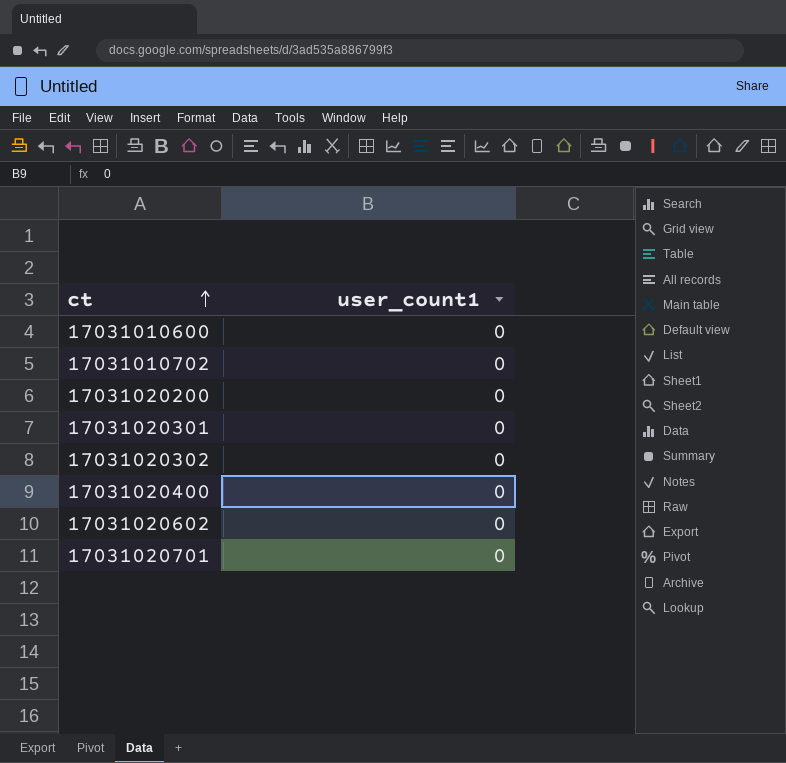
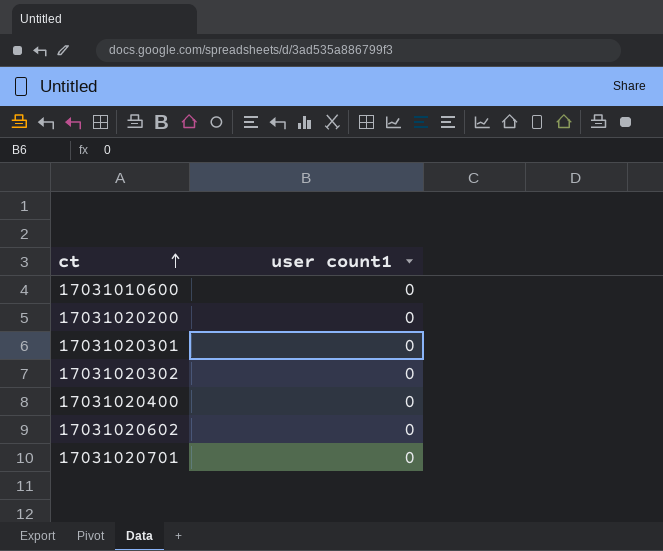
column name: user_count1 -> user count1
row 17031010702: 0 -> none

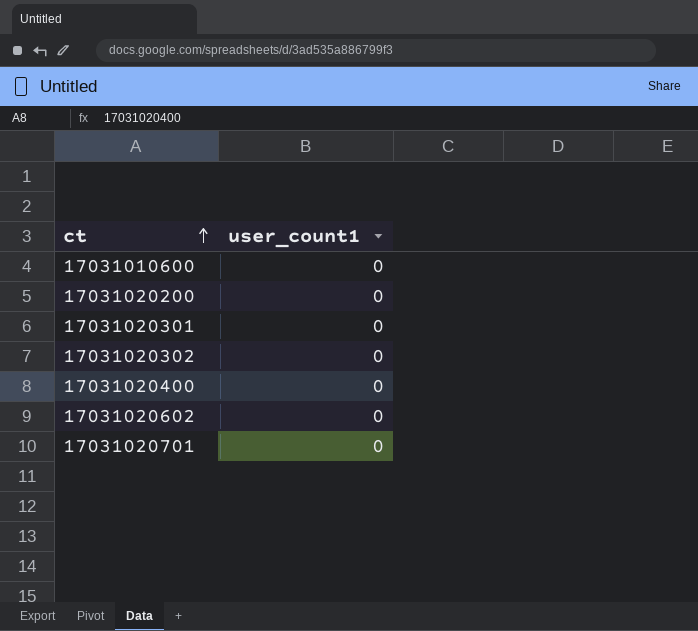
column name: user count1 -> user_count1

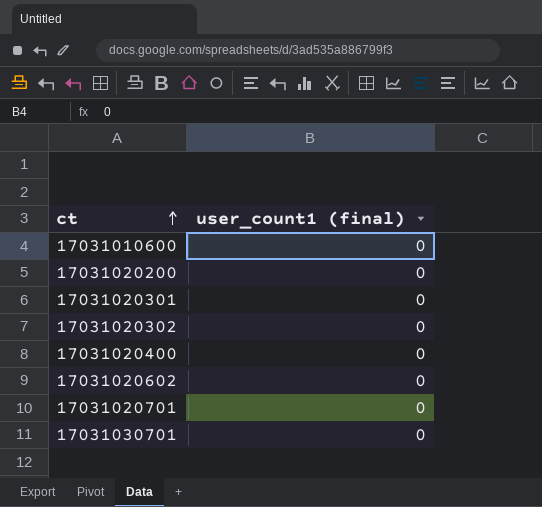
column name: user_count1 -> user_count1 (final)
row 17031030701: none -> 0

